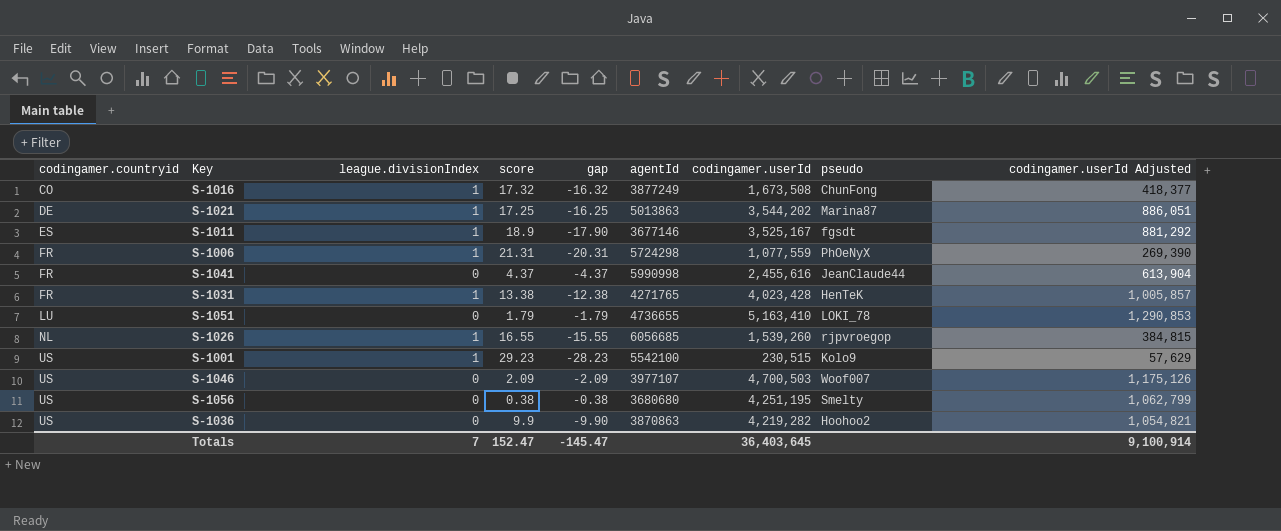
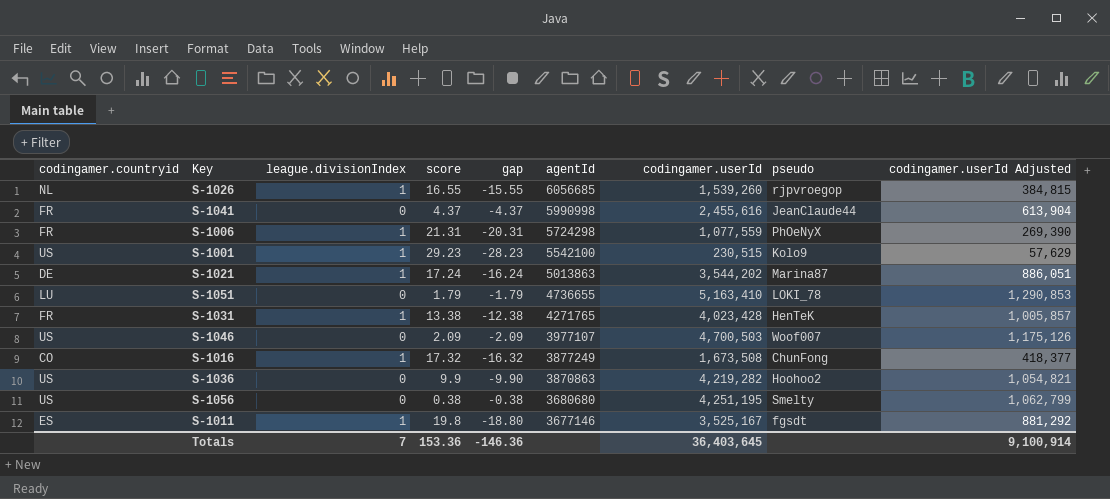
row order: codingamer.countryid ascending -> agentId descending
S-1021 | score: 17.25 -> 17.24
S-1021 | gap: -16.25 -> -16.24
S-1011 | score: 18.9 -> 19.8
S-1011 | gap: -17.90 -> -18.80
Totals | score: 152.47 -> 153.36
Totals | gap: -145.47 -> -146.36

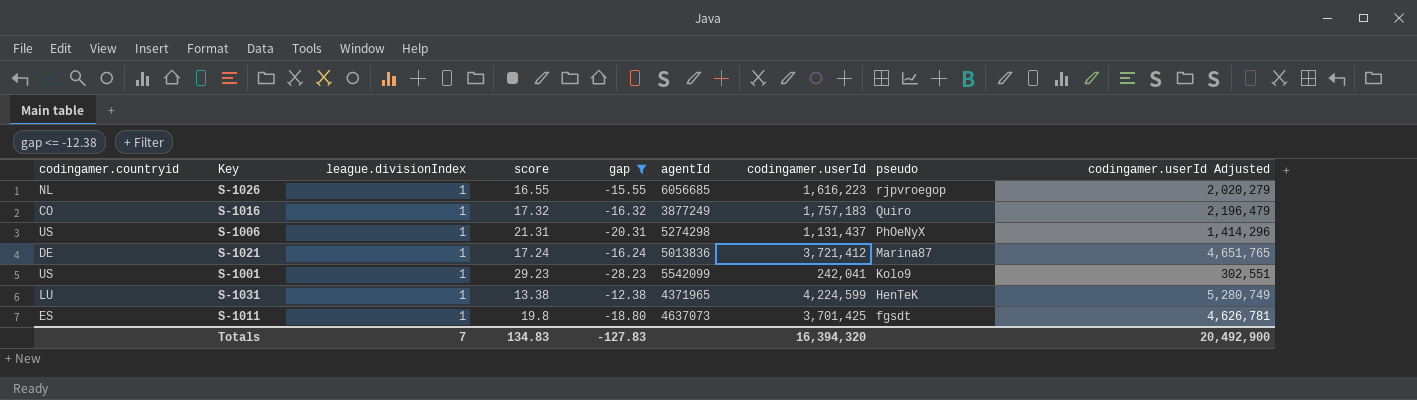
filter: none -> gap <= -12.38
row order: agentId descending -> pseudo descending
column codingamer.userId Adjusted | formula: [codingamer.userId] * 0.25 -> [codingamer.userId] * 1.25
S-1026 | codingamer.userId: 1,539,260 -> 1,616,223
S-1016 | codingamer.userId: 1,673,508 -> 1,757,183
S-1016 | pseudo: ChunFong -> Quiro
S-1006 | codingamer.countryid: FR -> US
S-1006 | agentId: 5724298 -> 5274298
S-1006 | codingamer.userId: 1,077,559 -> 1,131,437
S-1021 | agentId: 5013863 -> 5013836
S-1021 | codingamer.userId: 3,544,202 -> 3,721,412
S-1001 | agentId: 5542100 -> 5542099
S-1001 | codingamer.userId: 230,515 -> 242,041
S-1031 | codingamer.countryid: FR -> LU
S-1031 | agentId: 4271765 -> 4371965
S-1031 | codingamer.userId: 4,023,428 -> 4,224,599
S-1011 | agentId: 3677146 -> 4637073
S-1011 | codingamer.userId: 3,525,167 -> 3,701,425
Totals | score: 153.36 -> 134.83
Totals | gap: -146.36 -> -127.83
Totals | codingamer.userId: 36,403,645 -> 16,394,320
Totals | codingamer.userId Adjusted: 9,100,914 -> 20,492,900

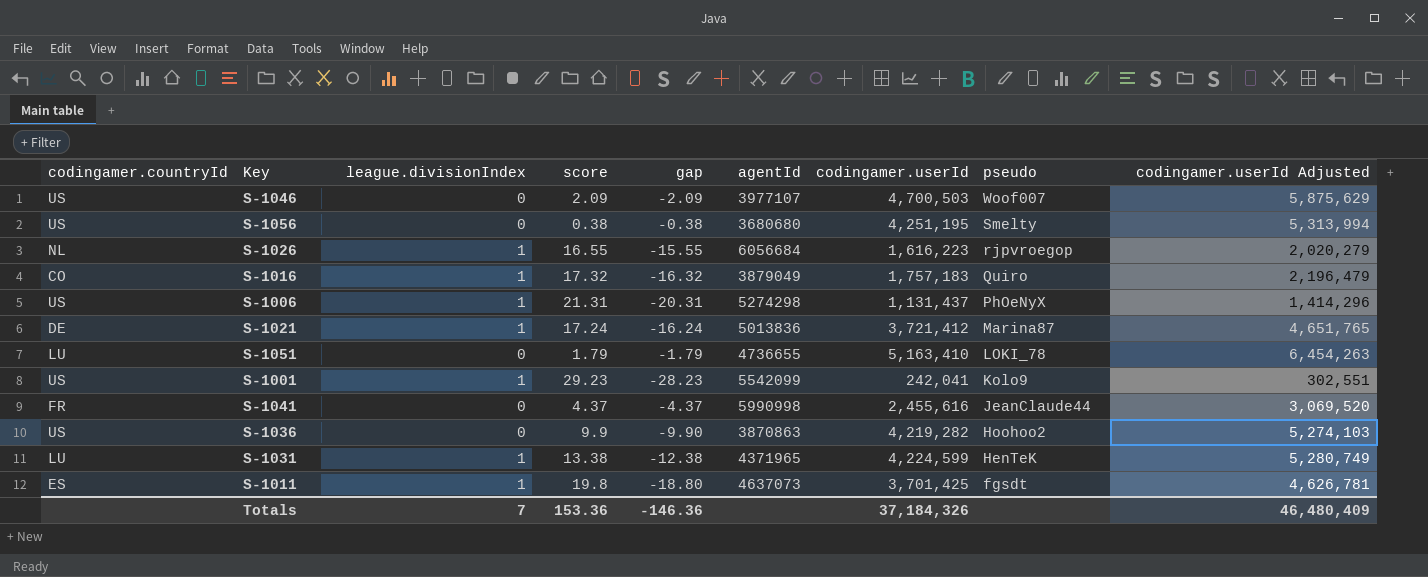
filter: gap <= -12.38 -> none
column name: codingamer.countryid -> codingamer.countryId
S-1026 | agentId: 6056685 -> 6056684
S-1016 | agentId: 3877249 -> 3879049
Totals | score: 134.83 -> 153.36
Totals | gap: -127.83 -> -146.36
Totals | codingamer.userId: 16,394,320 -> 37,184,326
Totals | codingamer.userId Adjusted: 20,492,900 -> 46,480,409

